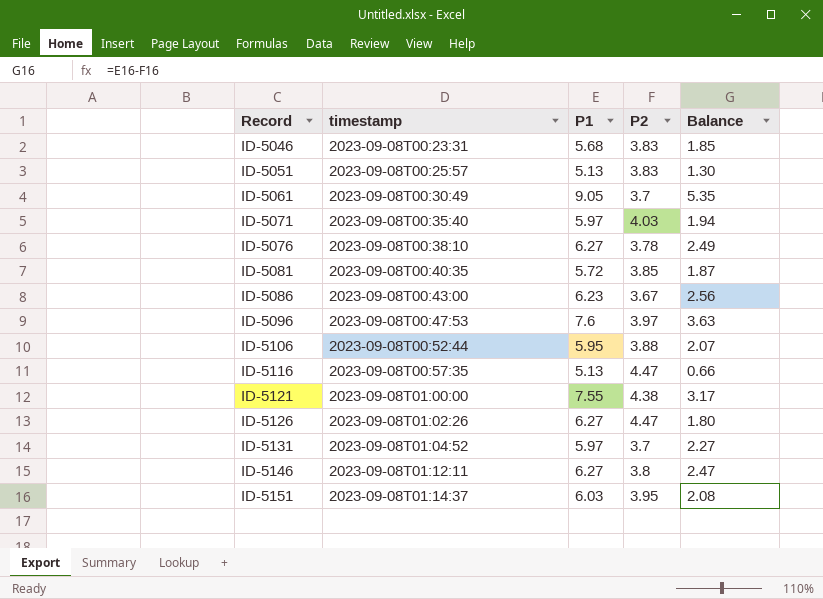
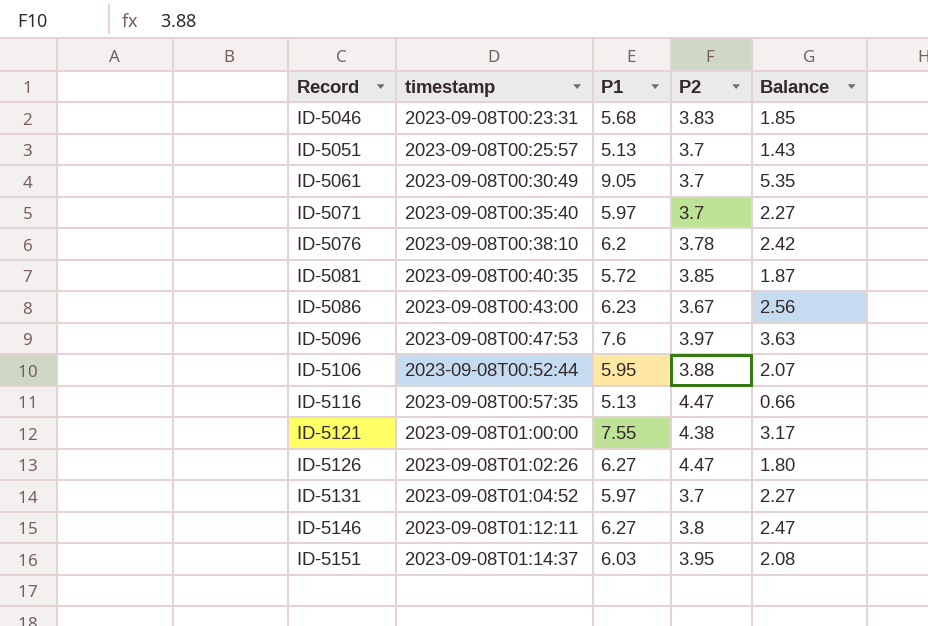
ID-5051 | P2: 3.83 -> 3.7
ID-5051 | Balance: 1.30 -> 1.43
ID-5071 | P2: 4.03 -> 3.7
ID-5071 | Balance: 1.94 -> 2.27
ID-5076 | P1: 6.27 -> 6.2
ID-5076 | Balance: 2.49 -> 2.42

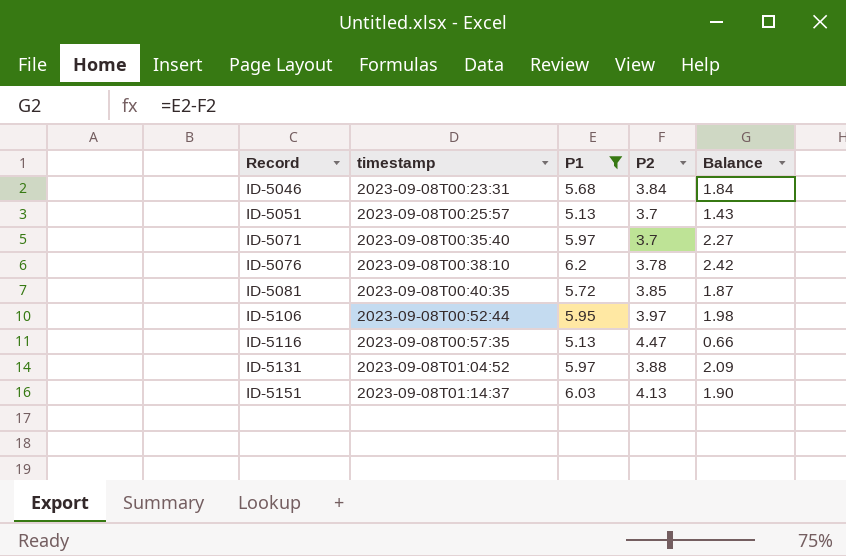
filter: none -> P1 <= 6.2
ID-5046 | P2: 3.83 -> 3.84
ID-5046 | Balance: 1.85 -> 1.84
ID-5106 | P2: 3.88 -> 3.97
ID-5106 | Balance: 2.07 -> 1.98
ID-5131 | P2: 3.7 -> 3.88
ID-5131 | Balance: 2.27 -> 2.09
ID-5151 | P2: 3.95 -> 4.13
ID-5151 | Balance: 2.08 -> 1.90

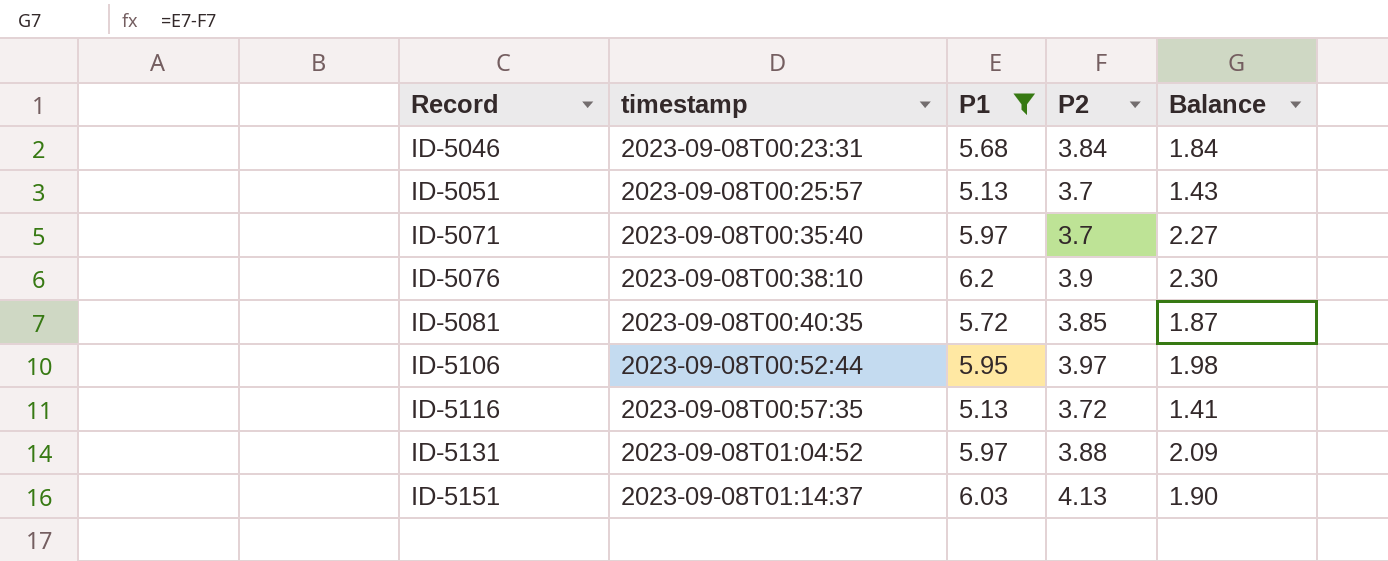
ID-5076 | P2: 3.78 -> 3.9
ID-5076 | Balance: 2.42 -> 2.30
ID-5116 | P2: 4.47 -> 3.72
ID-5116 | Balance: 0.66 -> 1.41

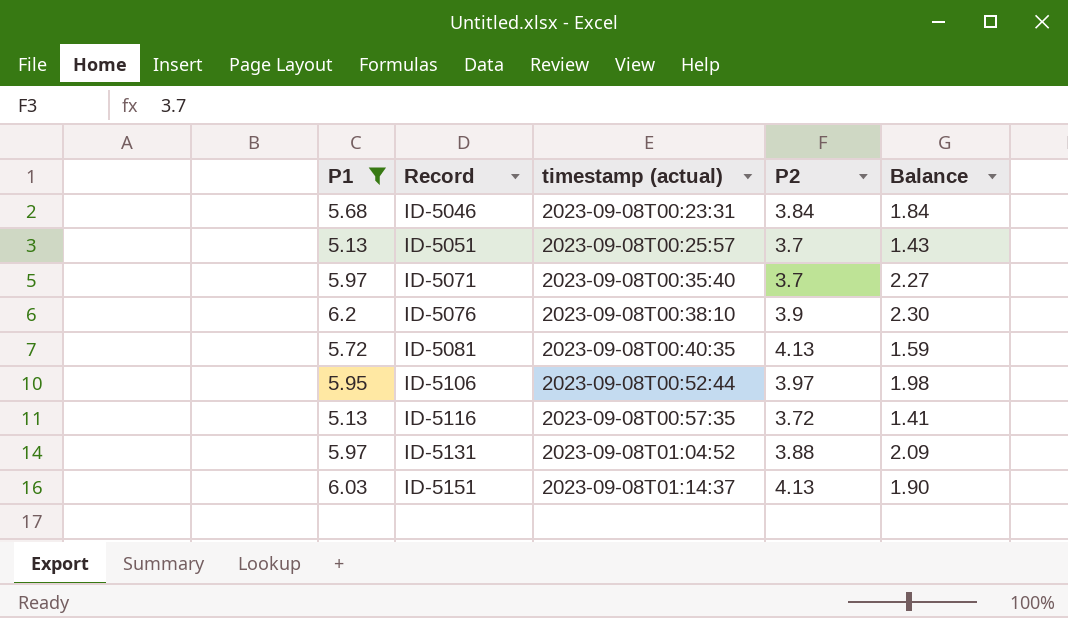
column P1 | position: 3 -> 1
column name: timestamp -> timestamp (actual)
ID-5081 | P2: 3.85 -> 4.13
ID-5081 | Balance: 1.87 -> 1.59

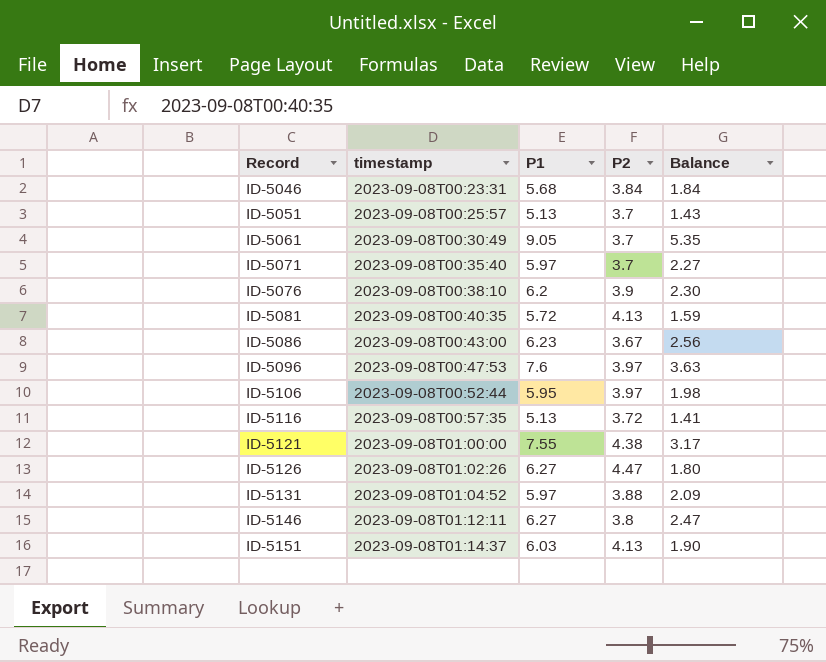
filter: P1 <= 6.2 -> none
column name: timestamp (actual) -> timestamp
column P1 | position: 1 -> 3

